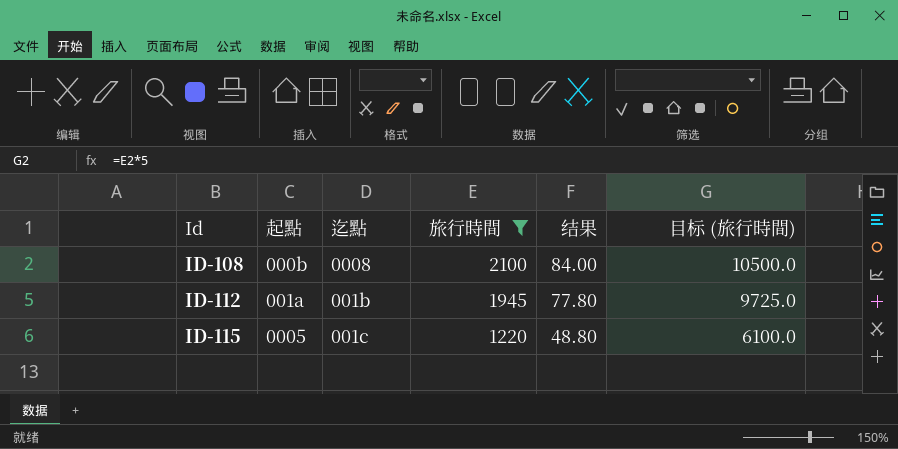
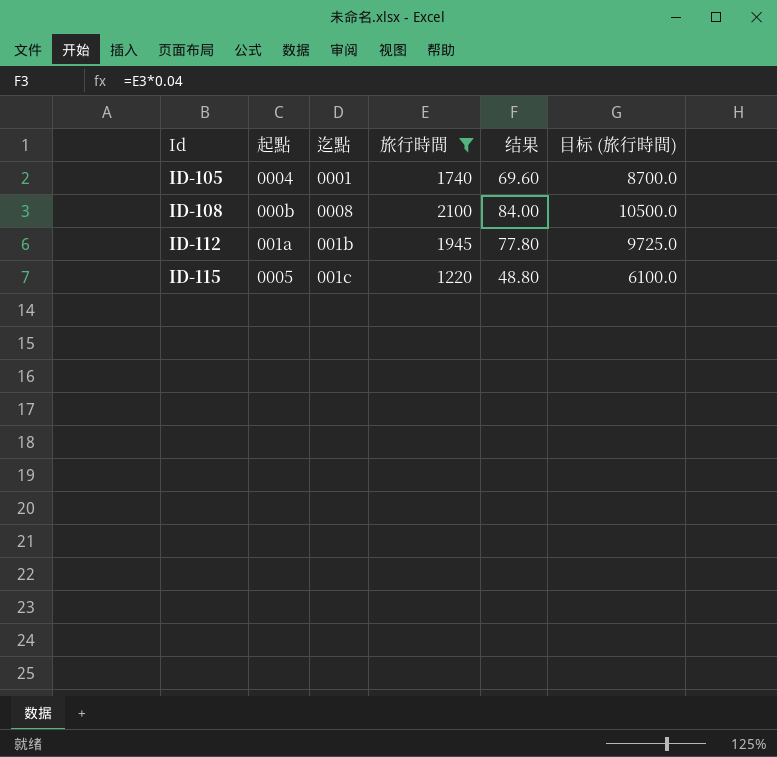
row ID-105: none -> 0004 | 0001 | 1740 | 69.60 | 8700.0

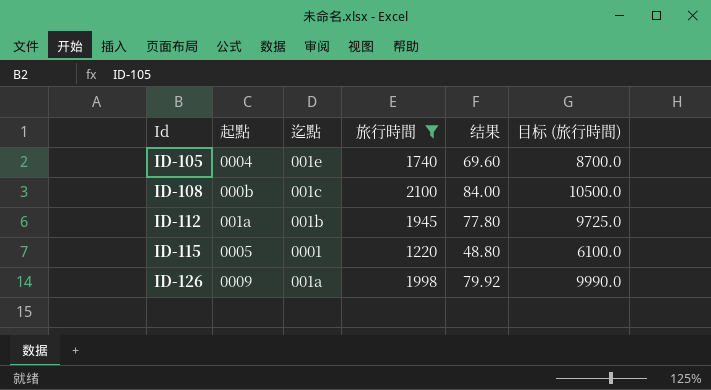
ID-105 | 迄點: 0001 -> 001e
ID-108 | 迄點: 0008 -> 001c
ID-115 | 迄點: 001c -> 0001
row ID-126: none -> 0009 | 001a | 1998 | 79.92 | 9990.0

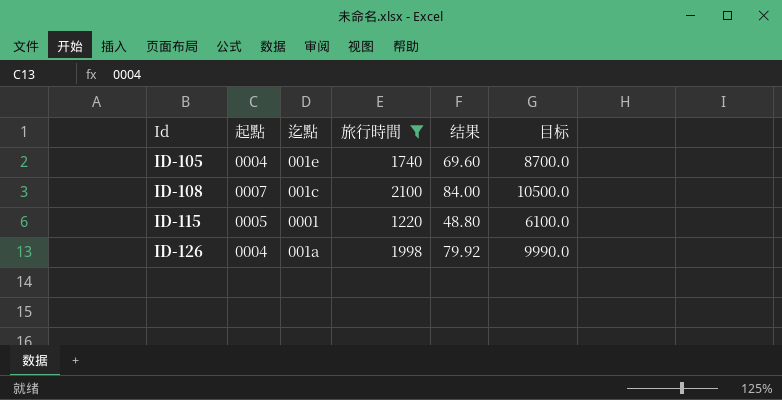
column name: 目标 (旅行時間) -> 目标
row ID-112: 001a | 001b | 1945 | 77.80 | 9725.0 -> none
ID-108 | 起點: 000b -> 0007
ID-126 | 起點: 0009 -> 0004

